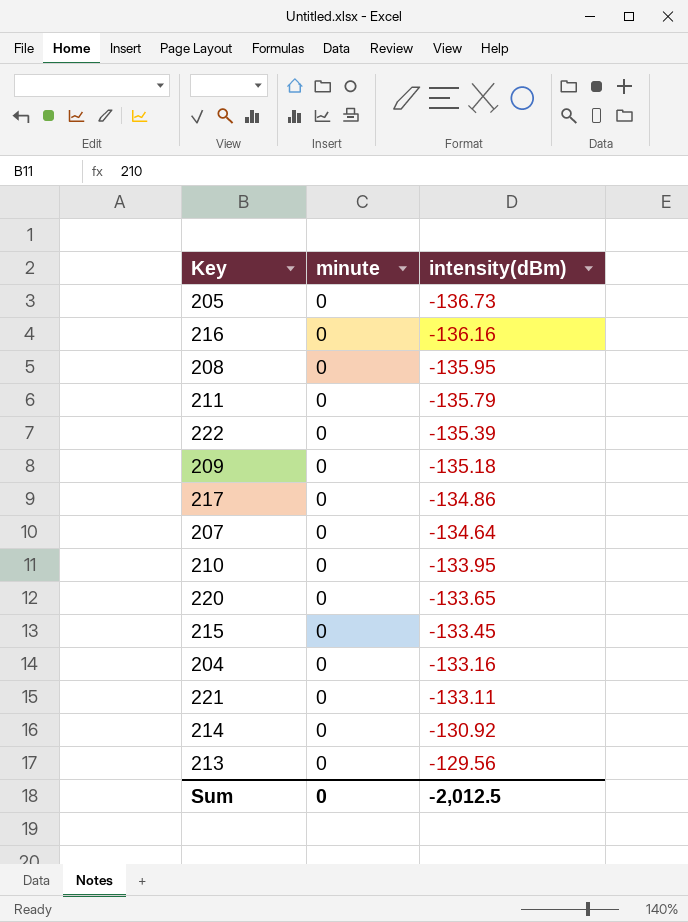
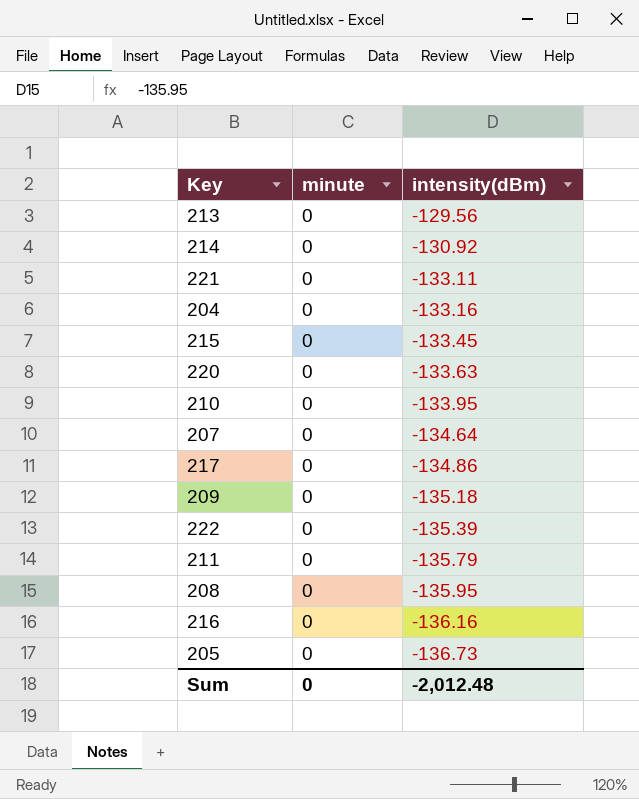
row order: intensity(dBm) ascending -> intensity(dBm) descending
220 | intensity(dBm): -133.65 -> -133.63
Sum | intensity(dBm): -2,012.5 -> -2,012.48

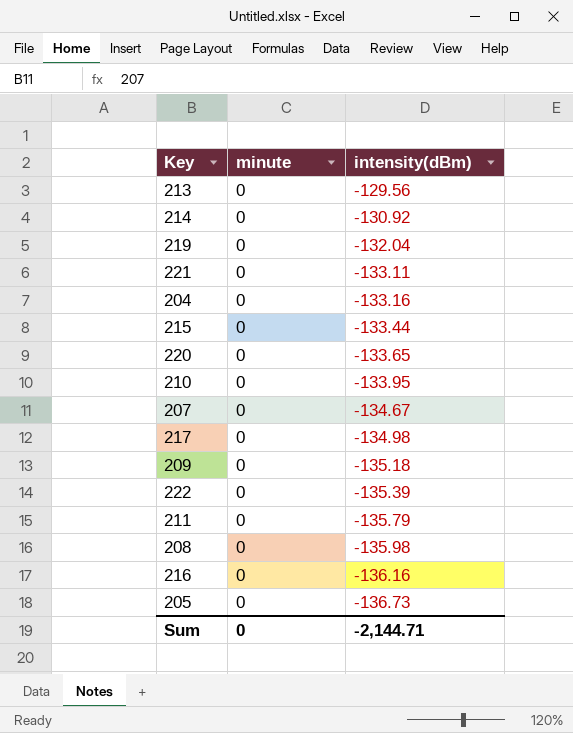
row 219: none -> 0 | -132.04
215 | intensity(dBm): -133.45 -> -133.44
220 | intensity(dBm): -133.63 -> -133.65
207 | intensity(dBm): -134.64 -> -134.67
217 | intensity(dBm): -134.86 -> -134.98
208 | intensity(dBm): -135.95 -> -135.98
Sum | intensity(dBm): -2,012.48 -> -2,144.71

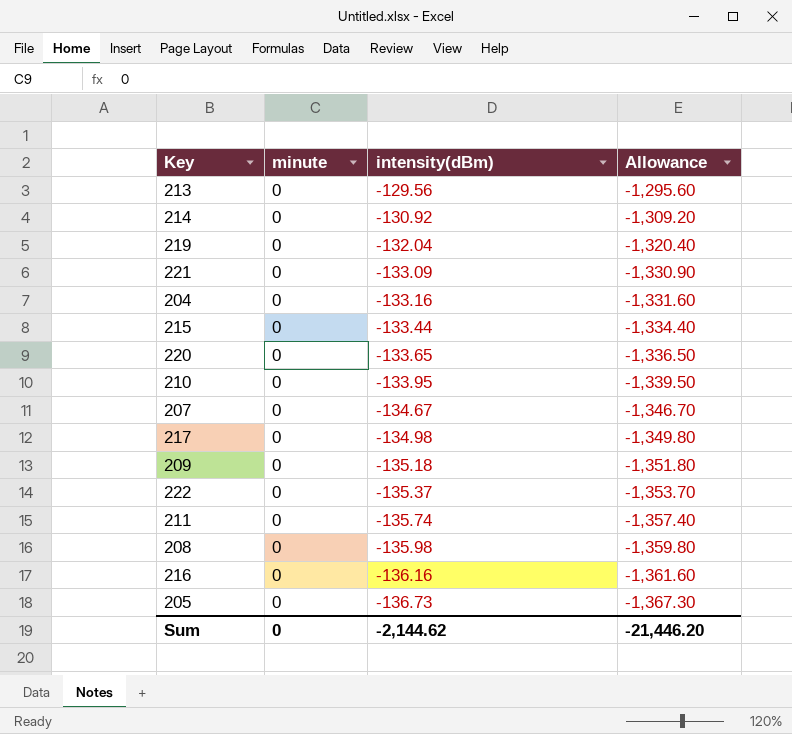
column Allowance | formula: none -> [intensity(dBm)] * 10
221 | intensity(dBm): -133.11 -> -133.09
222 | intensity(dBm): -135.39 -> -135.37
211 | intensity(dBm): -135.79 -> -135.74
Sum | intensity(dBm): -2,144.71 -> -2,144.62

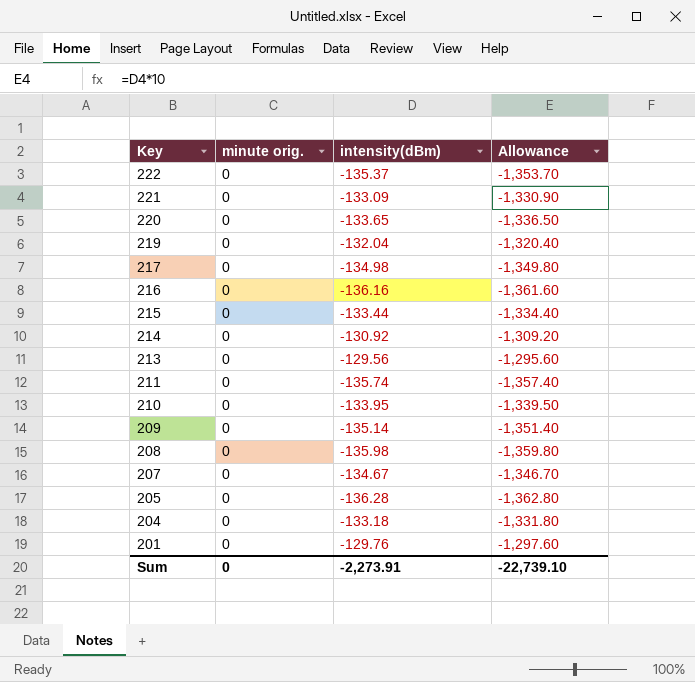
row order: intensity(dBm) descending -> Key descending
column name: minute -> minute orig.
209 | intensity(dBm): -135.18 -> -135.14
209 | Allowance: -1,351.80 -> -1,351.40
205 | intensity(dBm): -136.73 -> -136.28
205 | Allowance: -1,367.30 -> -1,362.80
204 | intensity(dBm): -133.16 -> -133.18
204 | Allowance: -1,331.60 -> -1,331.80
row 201: none -> 0 | -129.76 | -1,297.60
Sum | intensity(dBm): -2,144.62 -> -2,273.91
Sum | Allowance: -21,446.20 -> -22,739.10

